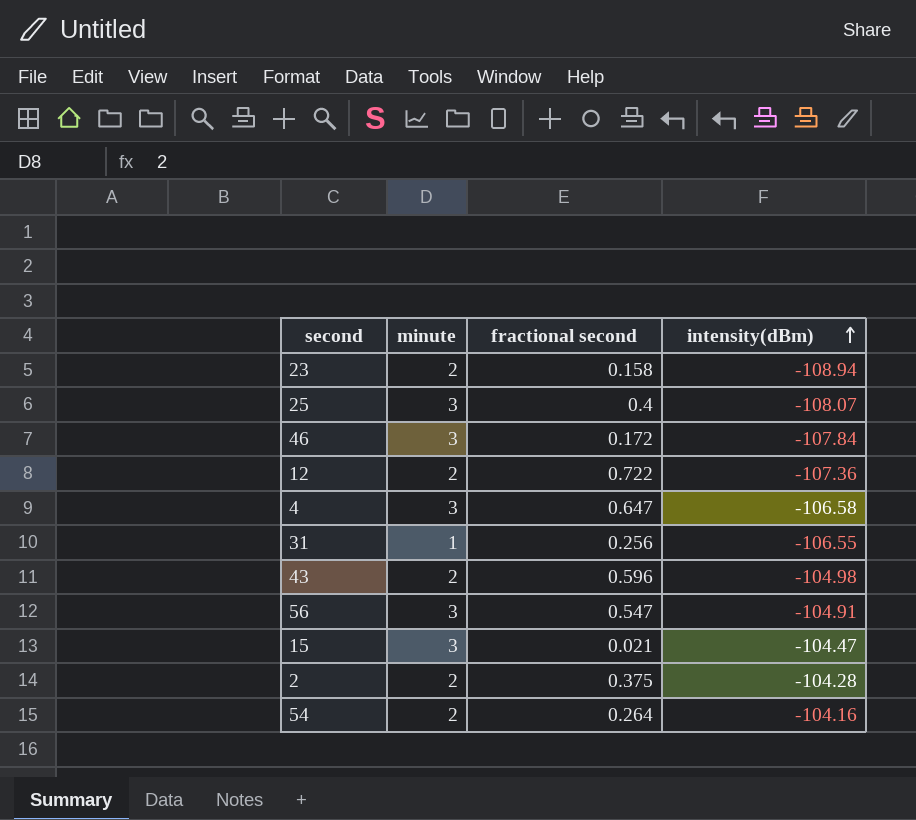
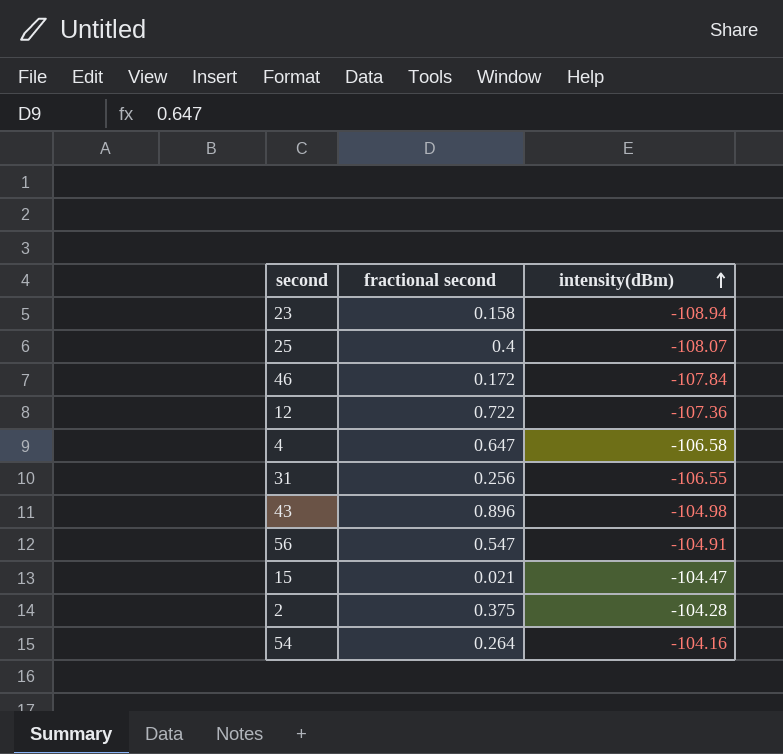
column minute | position: 2 -> none
43 | fractional second: 0.596 -> 0.896

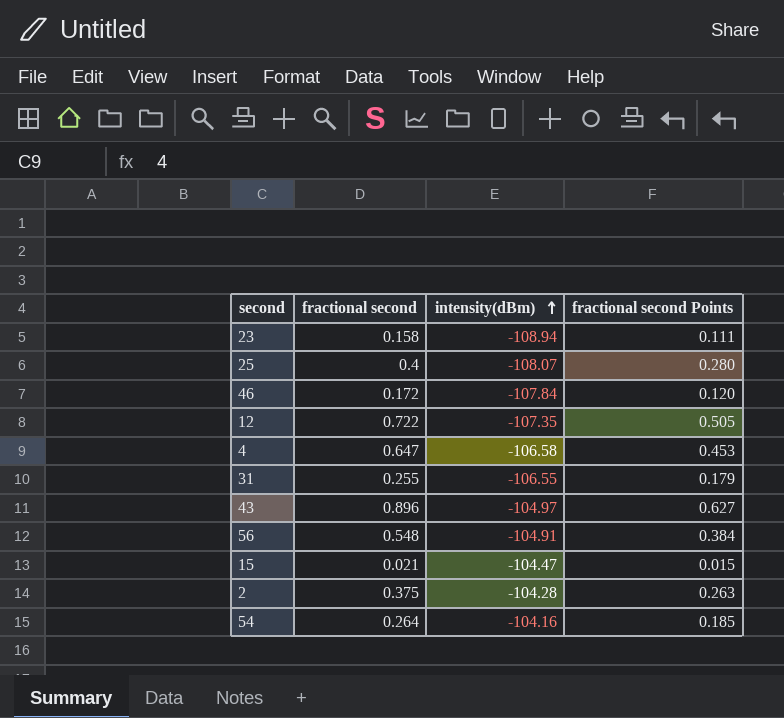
column fractional second Points | formula: none -> [fractional second] * 0.7
12 | intensity(dBm): -107.36 -> -107.35
31 | fractional second: 0.256 -> 0.255
43 | intensity(dBm): -104.98 -> -104.97
56 | fractional second: 0.547 -> 0.548

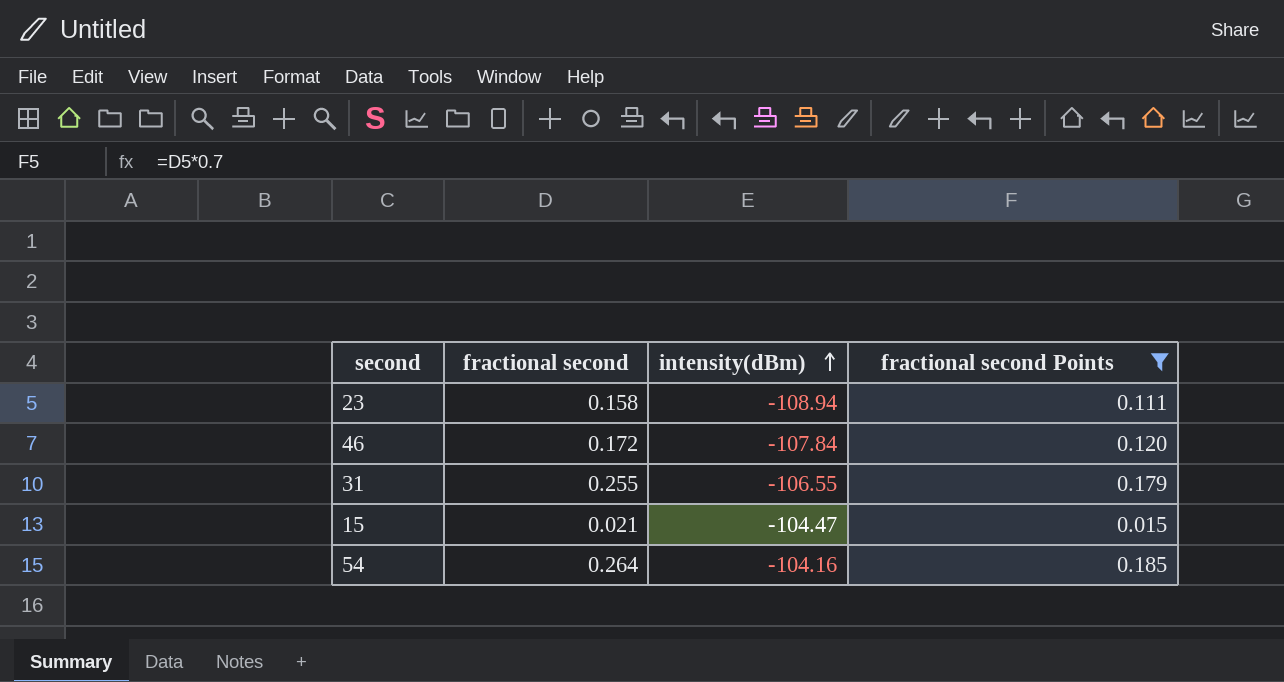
filter: none -> fractional second Points <= 0.185

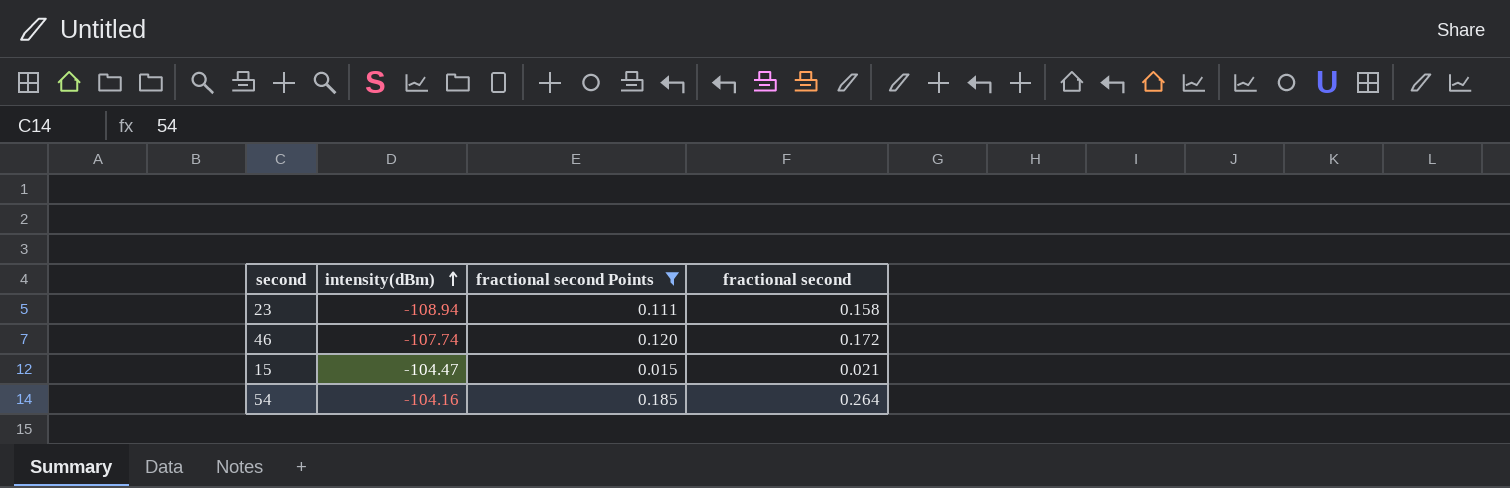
column fractional second | position: 2 -> 4
row 31: 0.255 | -106.55 | 0.179 -> none
46 | intensity(dBm): -107.84 -> -107.74

